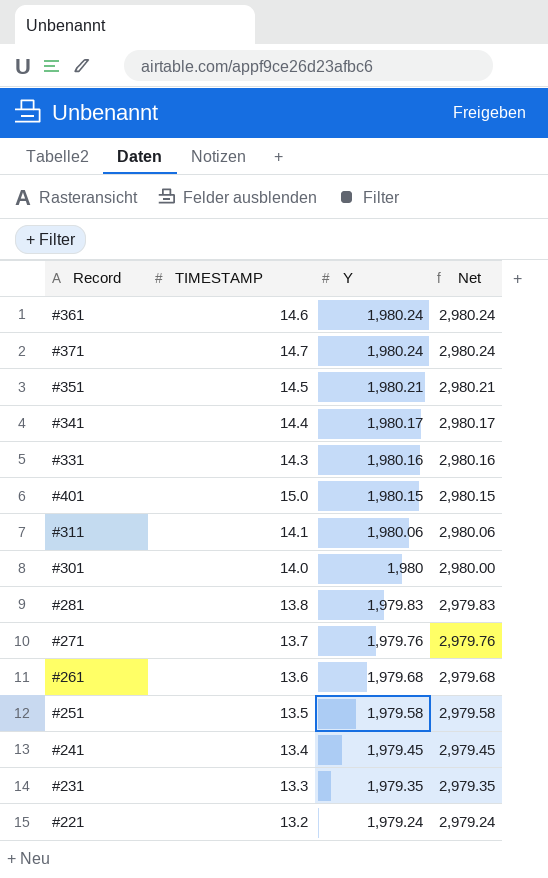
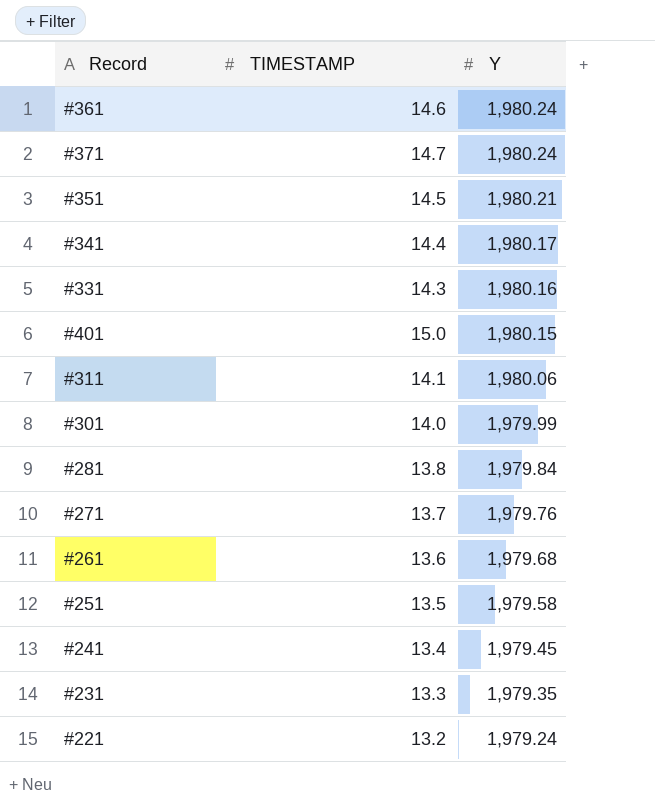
column Net | formula: [Y] + 1000 -> none
#301 | Y: 1,980 -> 1,979.99
#281 | Y: 1,979.83 -> 1,979.84

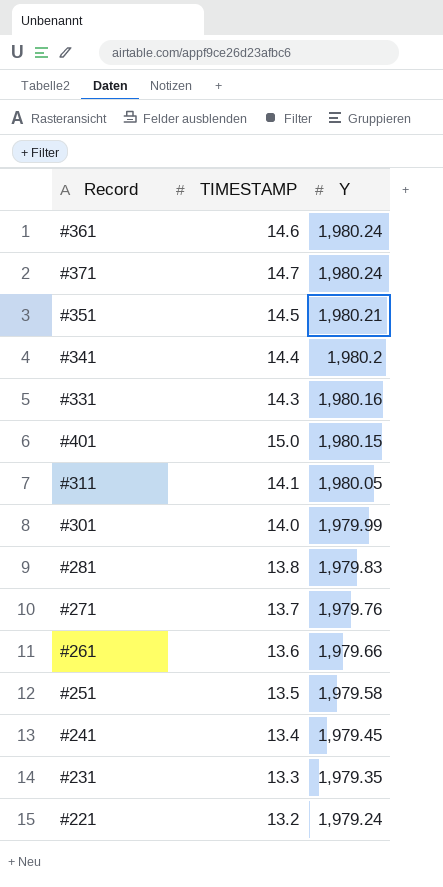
#341 | Y: 1,980.17 -> 1,980.2
#311 | Y: 1,980.06 -> 1,980.05
#281 | Y: 1,979.84 -> 1,979.83
#261 | Y: 1,979.68 -> 1,979.66

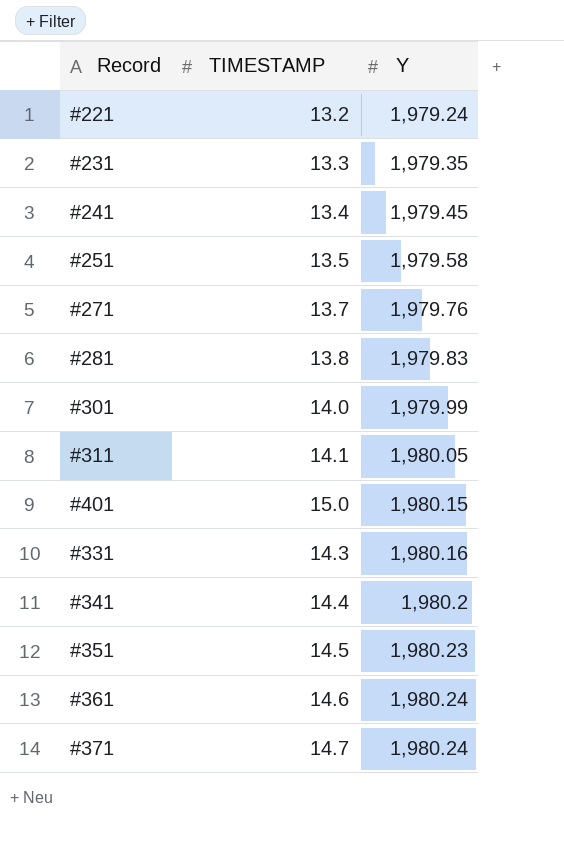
row order: Y descending -> Y ascending
row #261: 13.6 | 1,979.66 -> none
#351 | Y: 1,980.21 -> 1,980.23

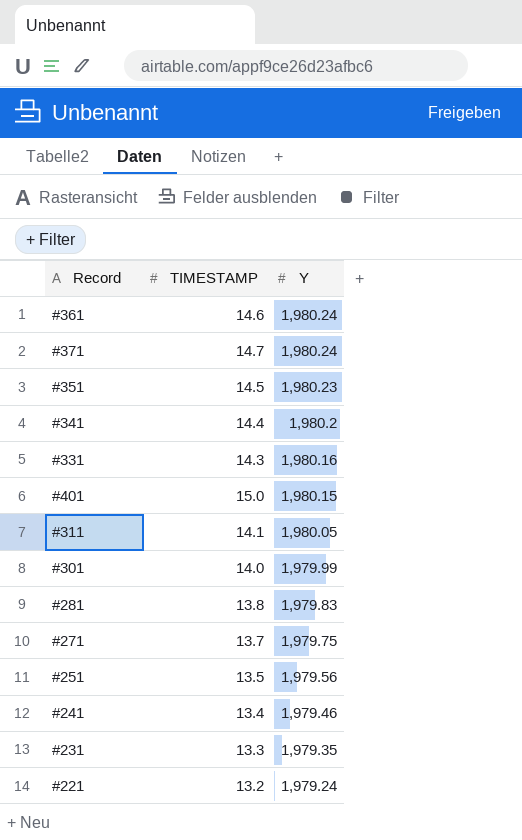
row order: Y ascending -> Y descending
#271 | Y: 1,979.76 -> 1,979.75
#251 | Y: 1,979.58 -> 1,979.56
#241 | Y: 1,979.45 -> 1,979.46

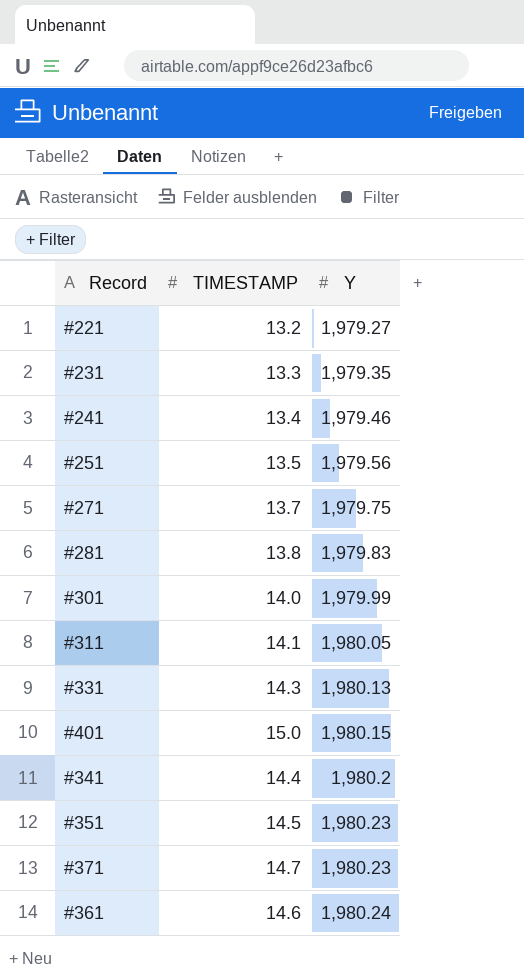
row order: Y descending -> Y ascending
#221 | Y: 1,979.24 -> 1,979.27
#331 | Y: 1,980.16 -> 1,980.13
#371 | Y: 1,980.24 -> 1,980.23

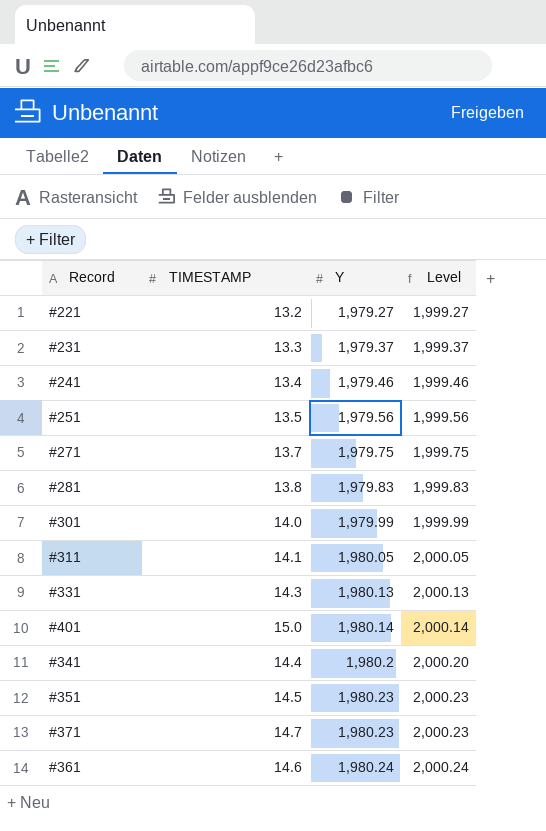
column Level | formula: none -> [Y] + 20
#231 | Y: 1,979.35 -> 1,979.37
#401 | Y: 1,980.15 -> 1,980.14

